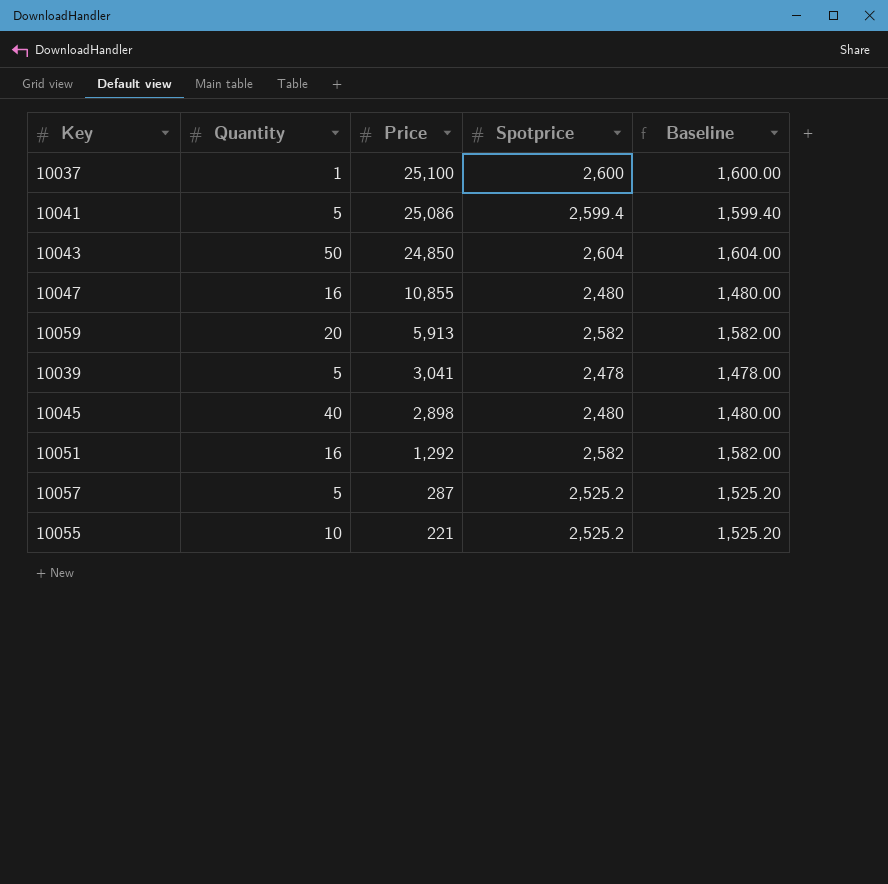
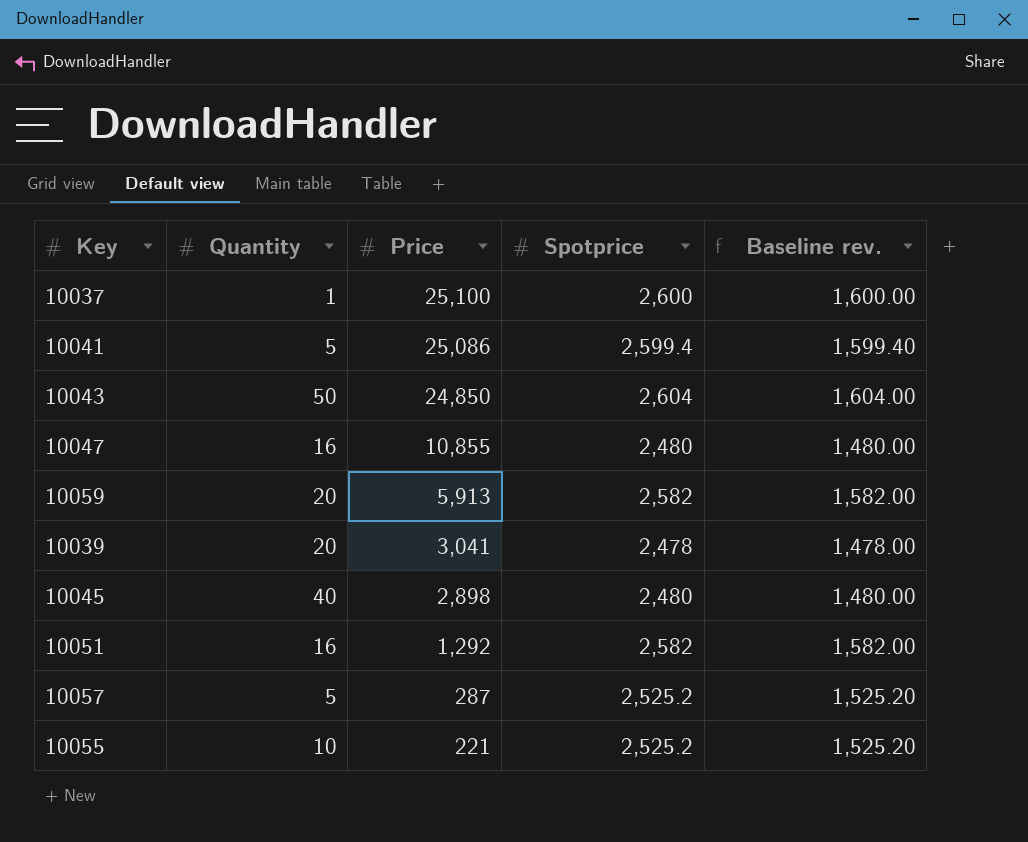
column name: Baseline -> Baseline rev.
10039 | Quantity: 5 -> 20

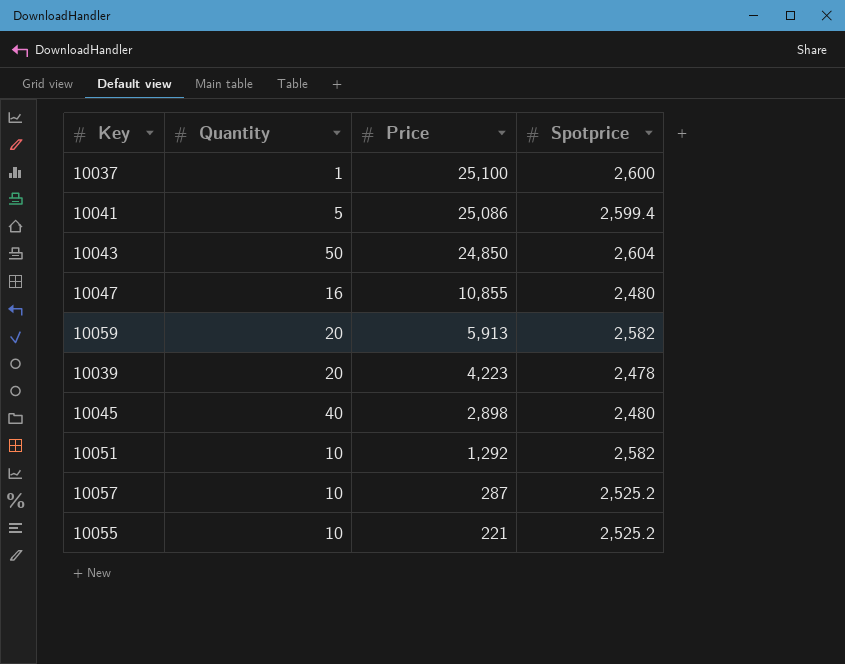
column Baseline rev. | formula: [Spotprice] - 1000 -> none
10039 | Price: 3,041 -> 4,223
10051 | Quantity: 16 -> 10
10057 | Quantity: 5 -> 10

